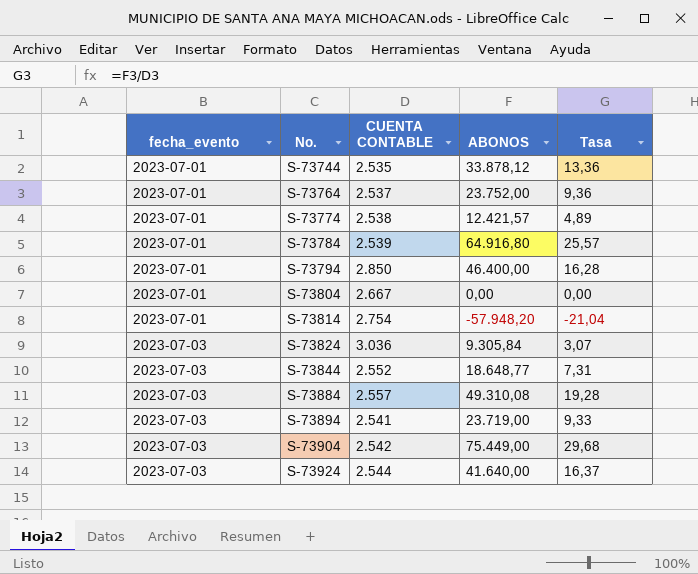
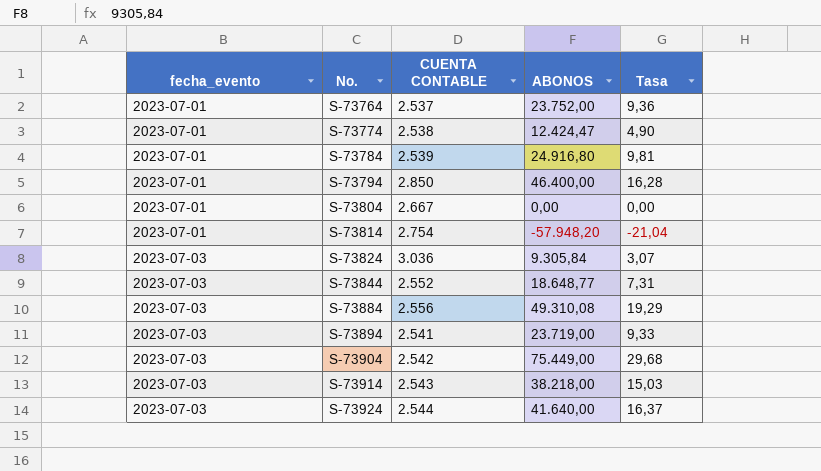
row S-73744: 2023-07-01 | 2.535 | 33.878,12 | 13,36 -> none
S-73774 | ABONOS: 12.421,57 -> 12.424,47
S-73774 | Tasa: 4,89 -> 4,90
S-73784 | ABONOS: 64.916,80 -> 24.916,80
S-73784 | Tasa: 25,57 -> 9,81
S-73884 | CUENTA CONTABLE: 2.557 -> 2.556
S-73884 | Tasa: 19,28 -> 19,29
row S-73914: none -> 2023-07-03 | 2.543 | 38.218,00 | 15,03

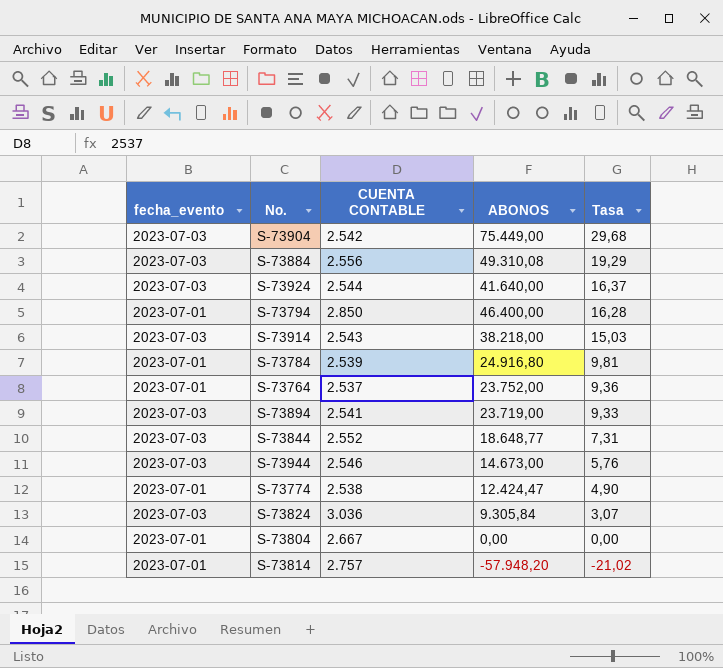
row order: fecha_evento ascending -> Tasa descending
row S-73944: none -> 2023-07-03 | 2.546 | 14.673,00 | 5,76
S-73814 | CUENTA CONTABLE: 2.754 -> 2.757
S-73814 | Tasa: -21,04 -> -21,02

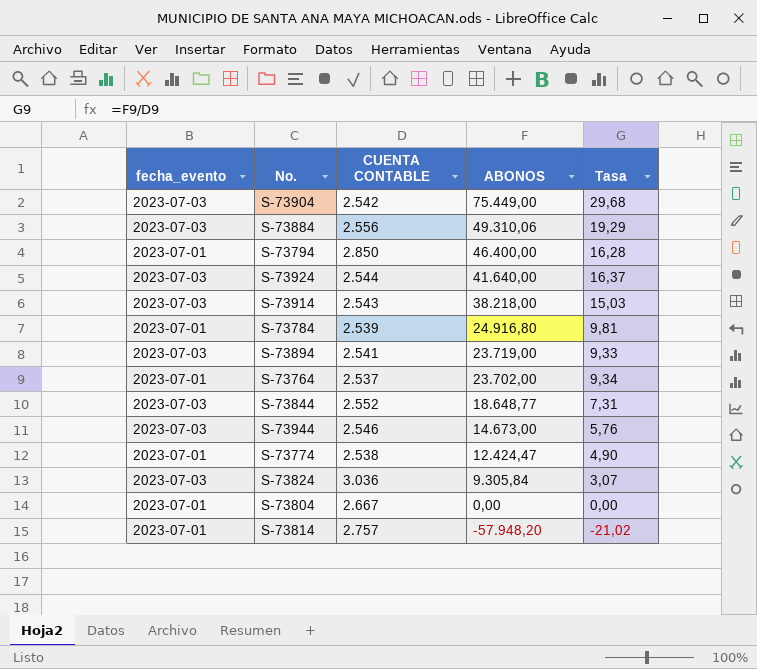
row order: Tasa descending -> ABONOS descending
S-73884 | ABONOS: 49.310,08 -> 49.310,06
S-73764 | ABONOS: 23.752,00 -> 23.702,00
S-73764 | Tasa: 9,36 -> 9,34

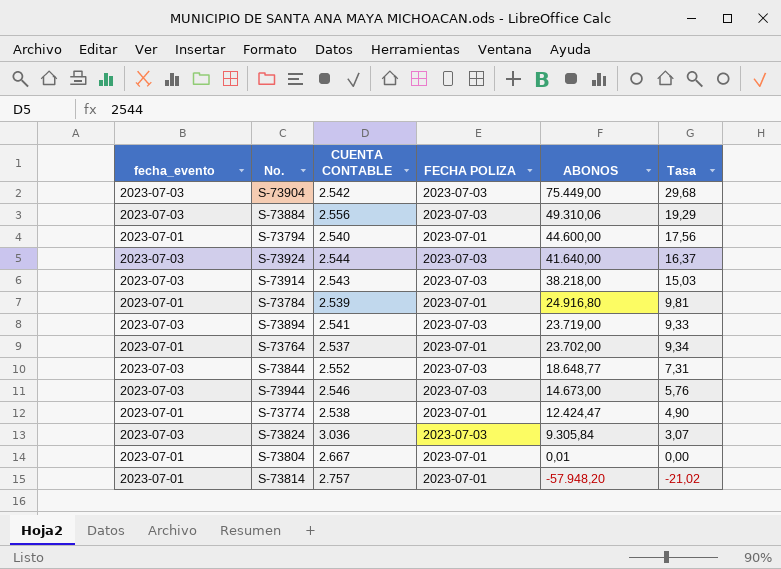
column FECHA POLIZA | position: none -> 4
S-73794 | CUENTA CONTABLE: 2.850 -> 2.540
S-73794 | ABONOS: 46.400,00 -> 44.600,00
S-73794 | Tasa: 16,28 -> 17,56
S-73804 | ABONOS: 0,00 -> 0,01

